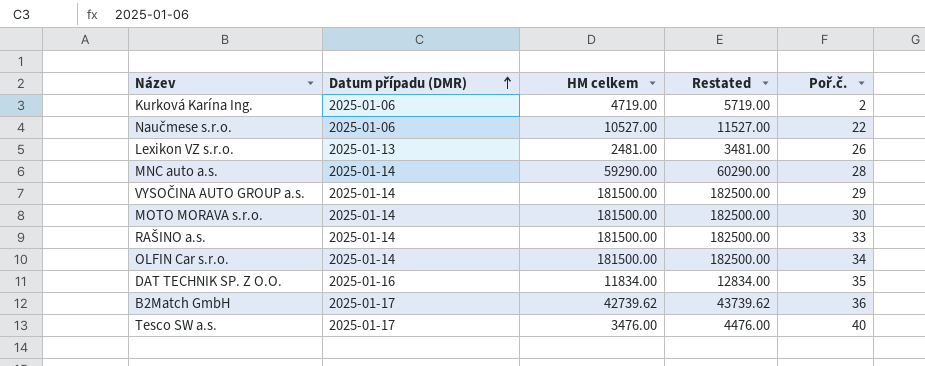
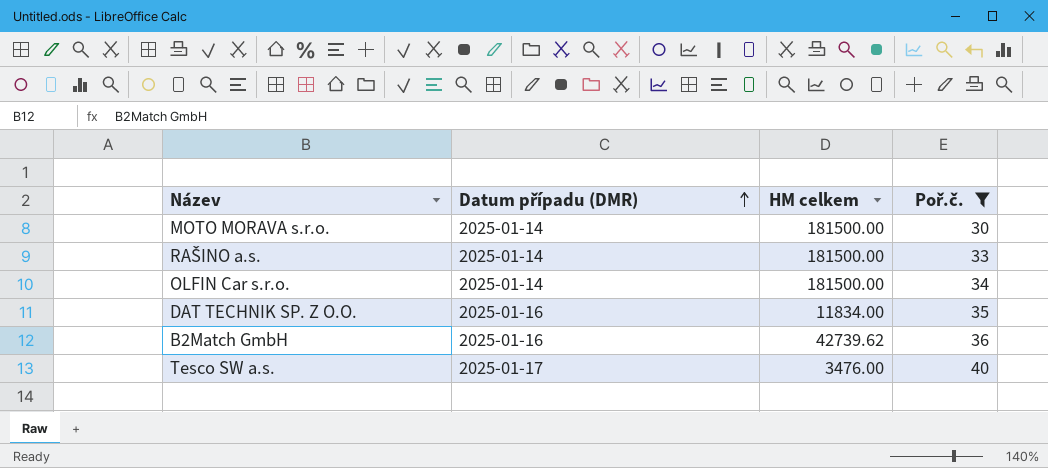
filter: none -> Poř.č. >= 30
column Restated | formula: [HM celkem] + 1000 -> none
B2Match GmbH | Datum případu (DMR): 2025-01-17 -> 2025-01-16

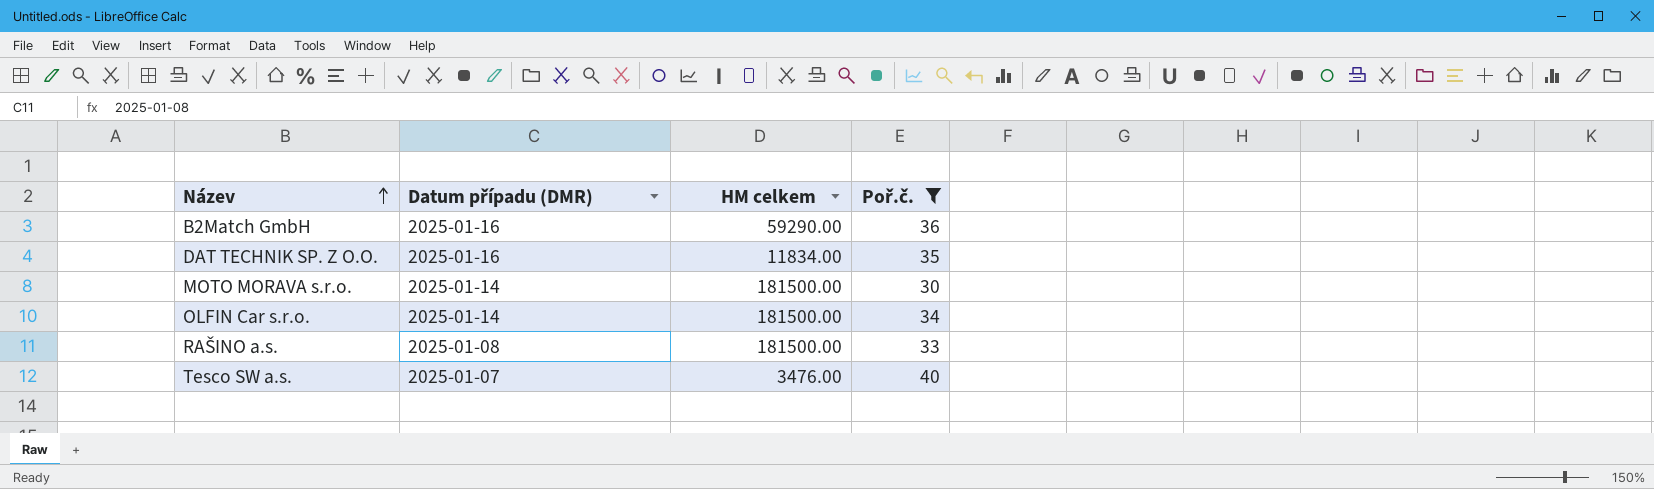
row order: Datum případu (DMR) ascending -> Název ascending
B2Match GmbH | HM celkem: 42739.62 -> 59290.00
RAŠINO a.s. | Datum případu (DMR): 2025-01-14 -> 2025-01-08
Tesco SW a.s. | Datum případu (DMR): 2025-01-17 -> 2025-01-07

